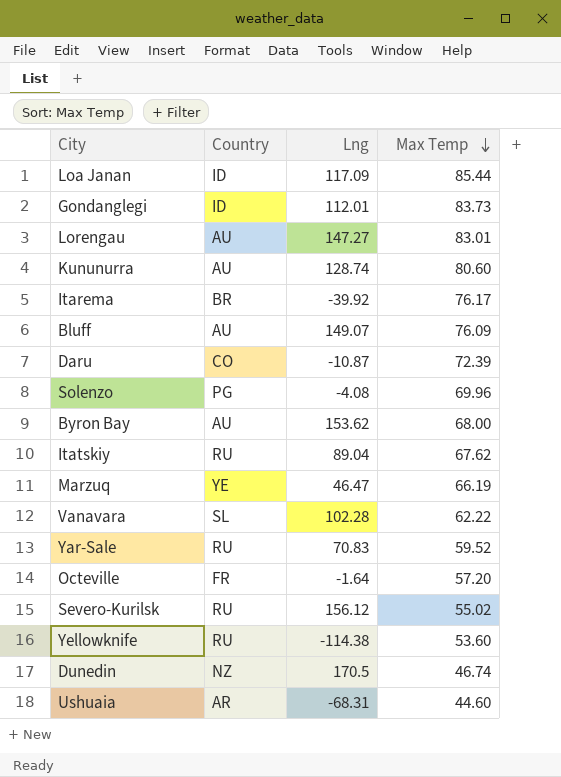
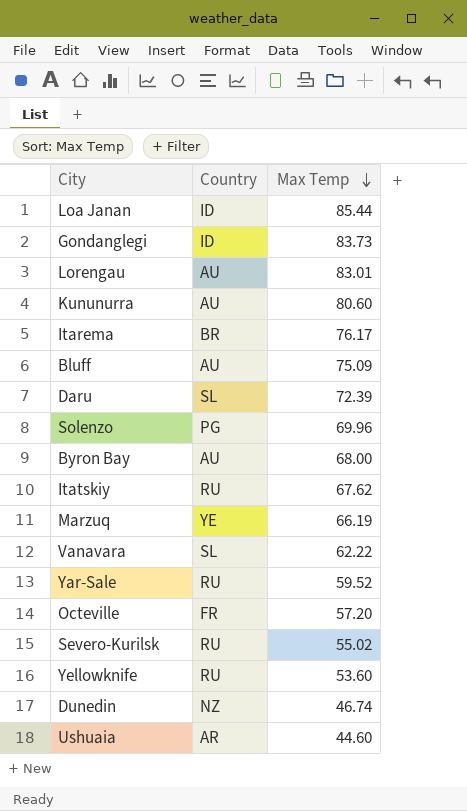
column Lng | position: 3 -> none
Bluff | Max Temp: 76.09 -> 75.09
Daru | Country: CO -> SL

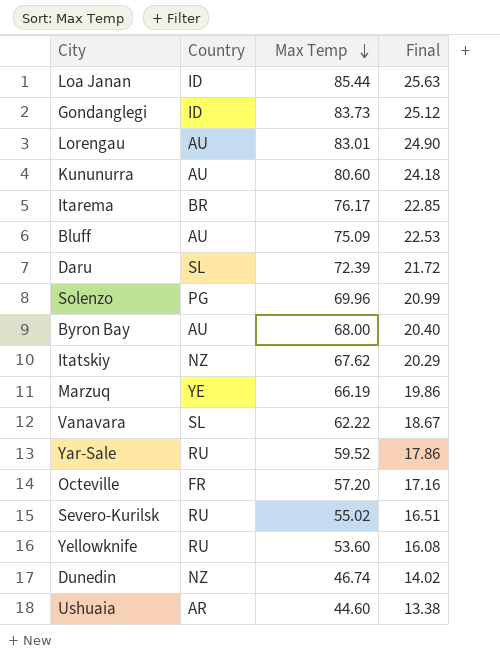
column Final | formula: none -> [Max Temp] * 0.3
Itatskiy | Country: RU -> NZ

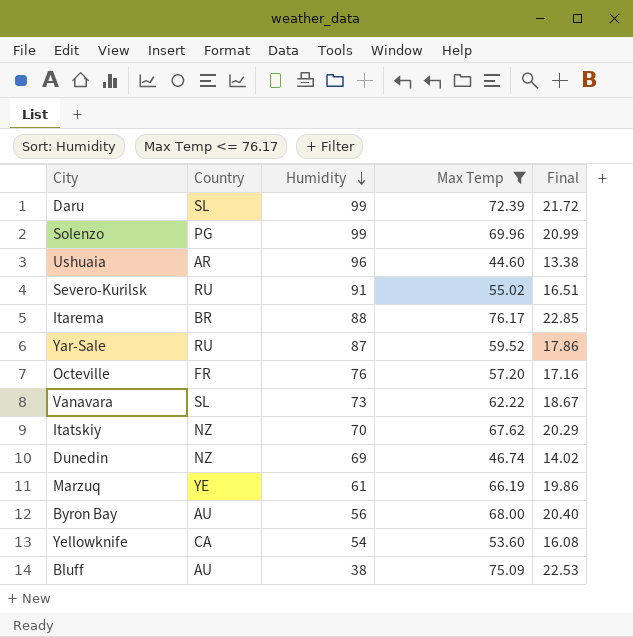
filter: none -> Max Temp <= 76.17
row order: Max Temp descending -> Humidity descending
column Humidity | position: none -> 3
Yellowknife | Country: RU -> CA

